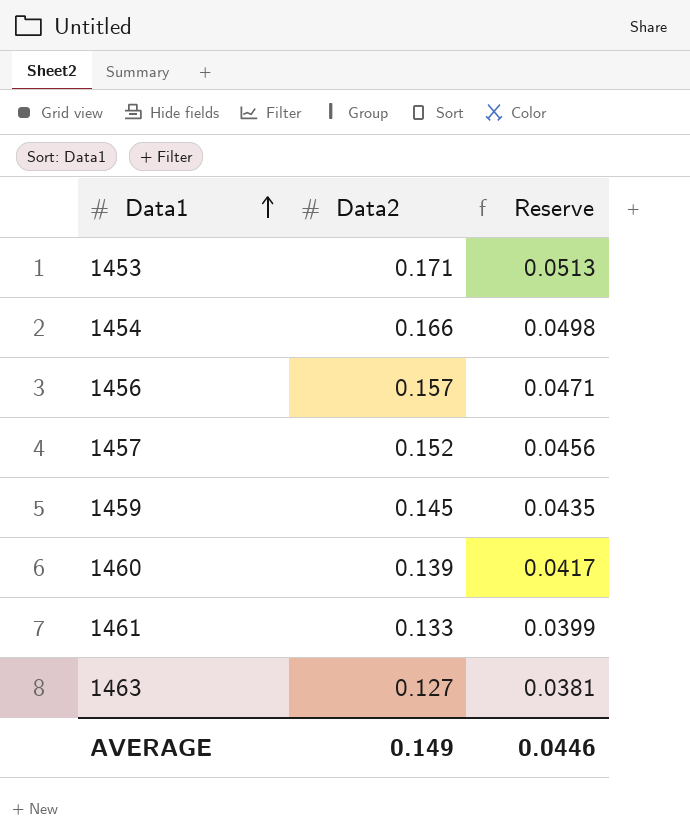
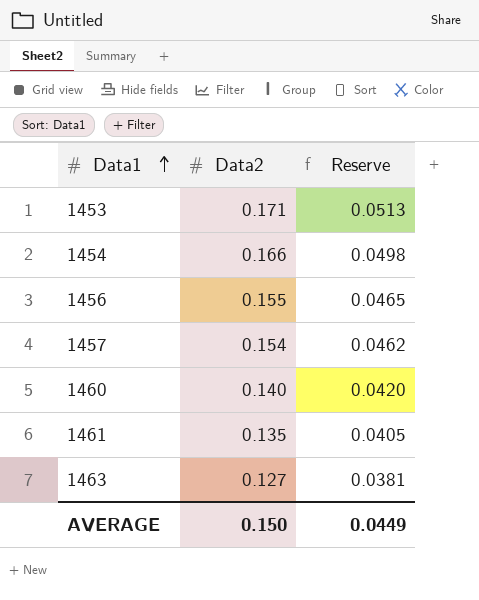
row 1459: 0.145 | 0.0435 -> none
1456 | Data2: 0.157 -> 0.155
1456 | Reserve: 0.0471 -> 0.0465
1457 | Data2: 0.152 -> 0.154
1457 | Reserve: 0.0456 -> 0.0462
1460 | Data2: 0.139 -> 0.140
1460 | Reserve: 0.0417 -> 0.0420
1461 | Data2: 0.133 -> 0.135
1461 | Reserve: 0.0399 -> 0.0405
AVERAGE | Data2: 0.149 -> 0.150
AVERAGE | Reserve: 0.0446 -> 0.0449

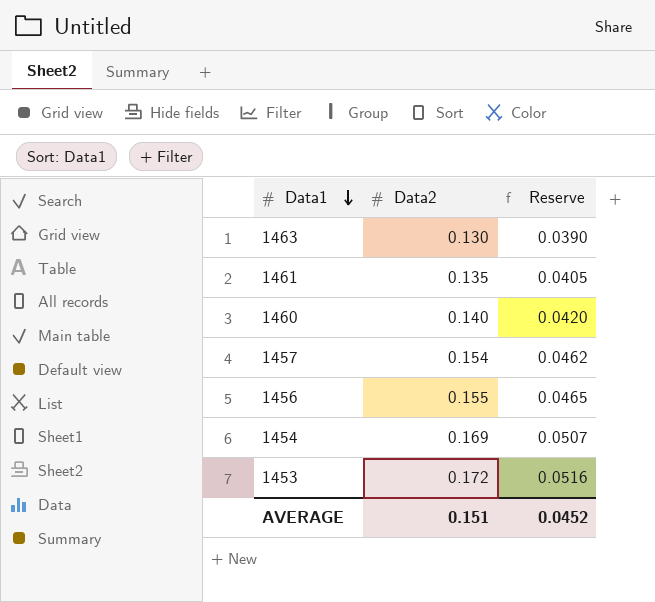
row order: Data1 ascending -> Data1 descending
1463 | Data2: 0.127 -> 0.130
1463 | Reserve: 0.0381 -> 0.0390
1454 | Data2: 0.166 -> 0.169
1454 | Reserve: 0.0498 -> 0.0507
1453 | Data2: 0.171 -> 0.172
1453 | Reserve: 0.0513 -> 0.0516
AVERAGE | Data2: 0.150 -> 0.151
AVERAGE | Reserve: 0.0449 -> 0.0452

